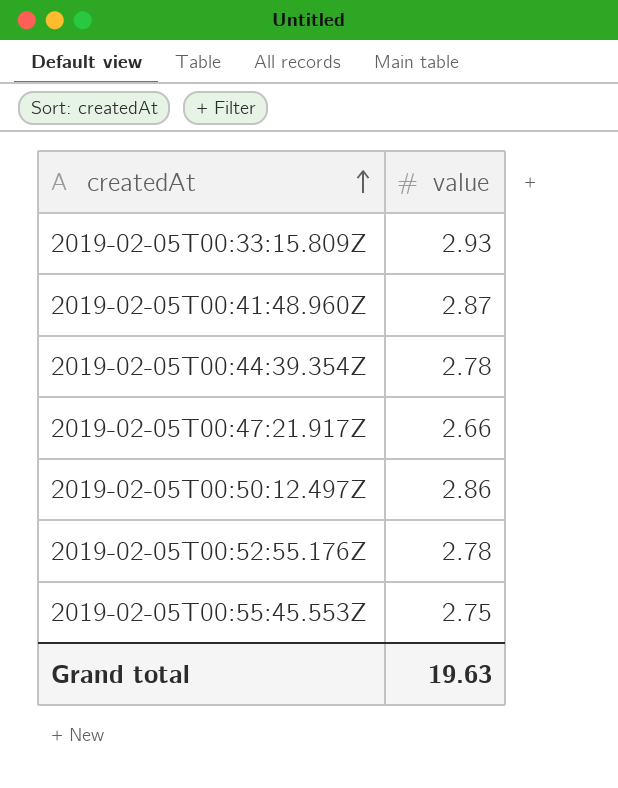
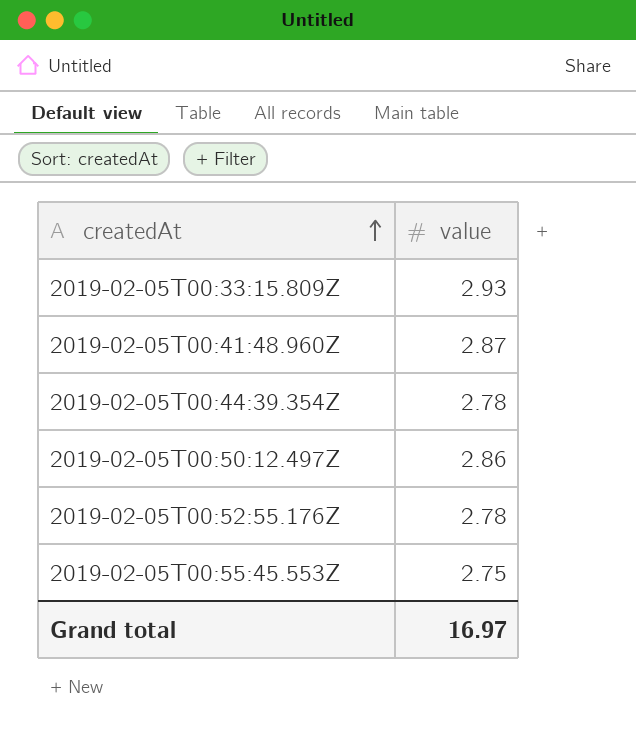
row 2019-02-05T00:47:21.917Z: 2.66 -> none
Grand total | value: 19.63 -> 16.97

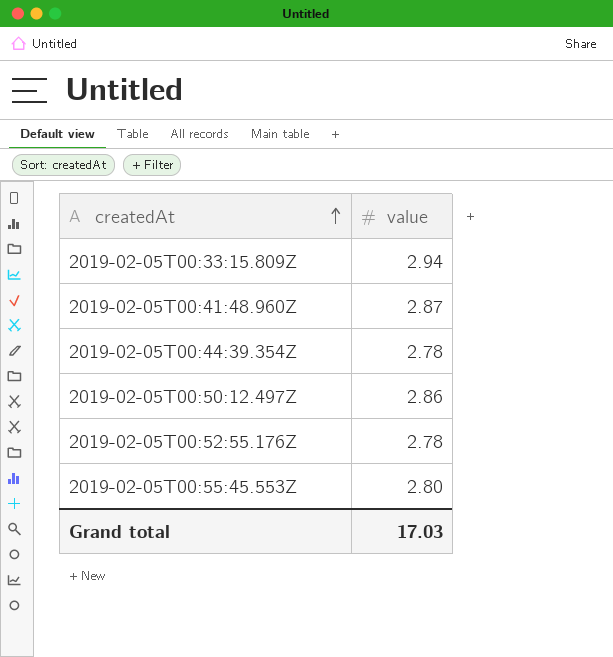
2019-02-05T00:33:15.809Z | value: 2.93 -> 2.94
2019-02-05T00:55:45.553Z | value: 2.75 -> 2.80
Grand total | value: 16.97 -> 17.03

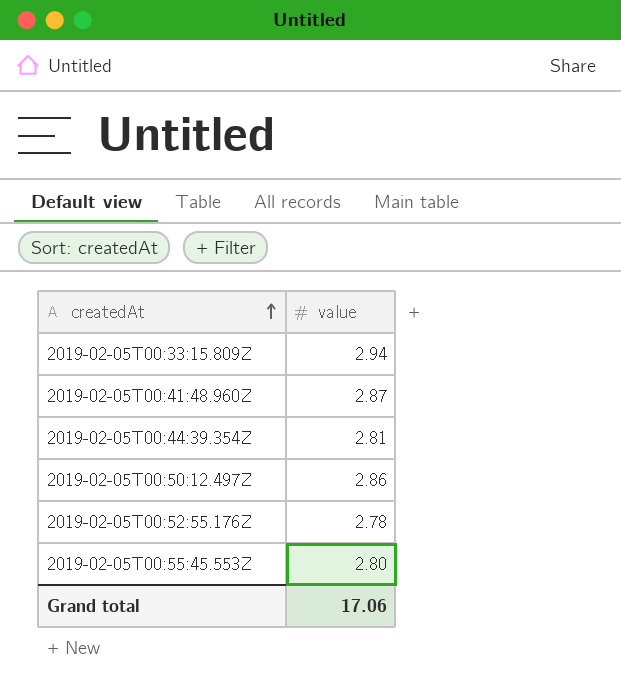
2019-02-05T00:44:39.354Z | value: 2.78 -> 2.81
Grand total | value: 17.03 -> 17.06

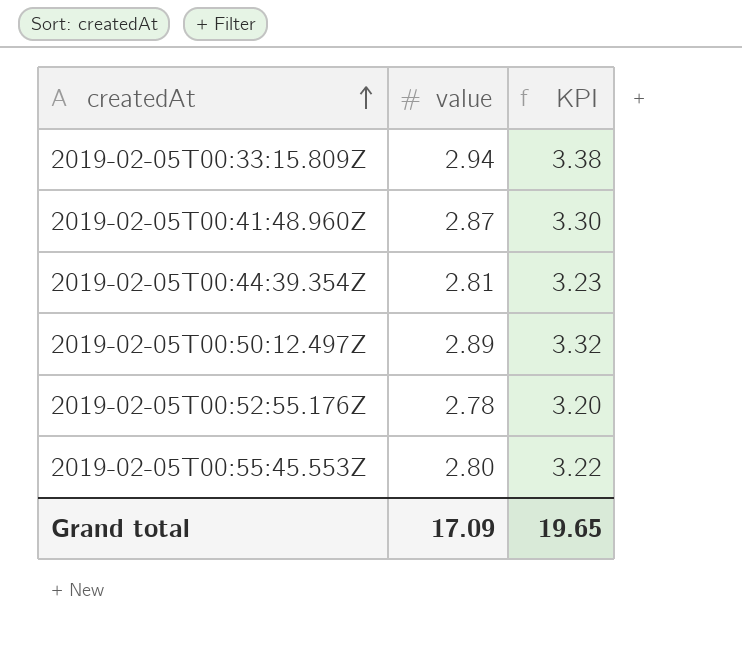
column KPI | formula: none -> [value] * 1.15
2019-02-05T00:50:12.497Z | value: 2.86 -> 2.89
Grand total | value: 17.06 -> 17.09

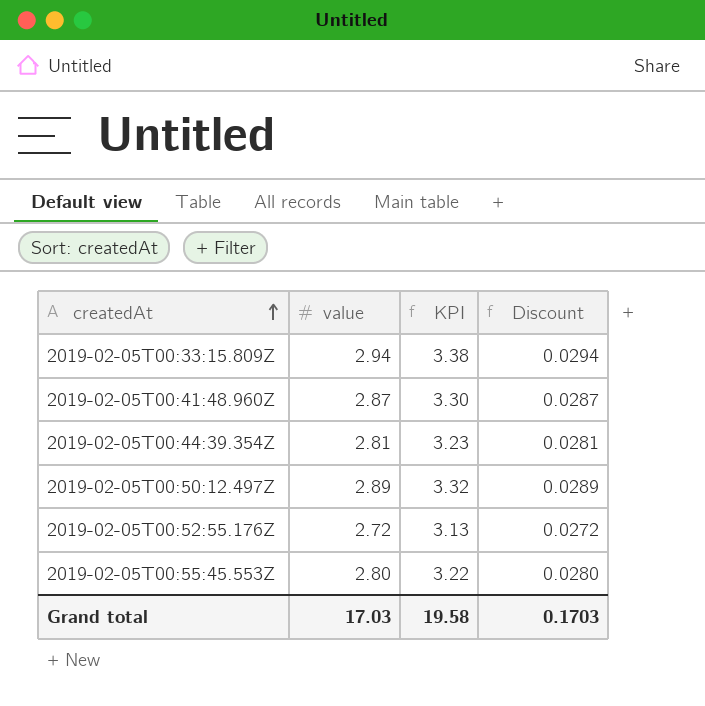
column Discount | formula: none -> [value] * 0.01
2019-02-05T00:52:55.176Z | value: 2.78 -> 2.72
2019-02-05T00:52:55.176Z | KPI: 3.20 -> 3.13
Grand total | value: 17.09 -> 17.03
Grand total | KPI: 19.65 -> 19.58

